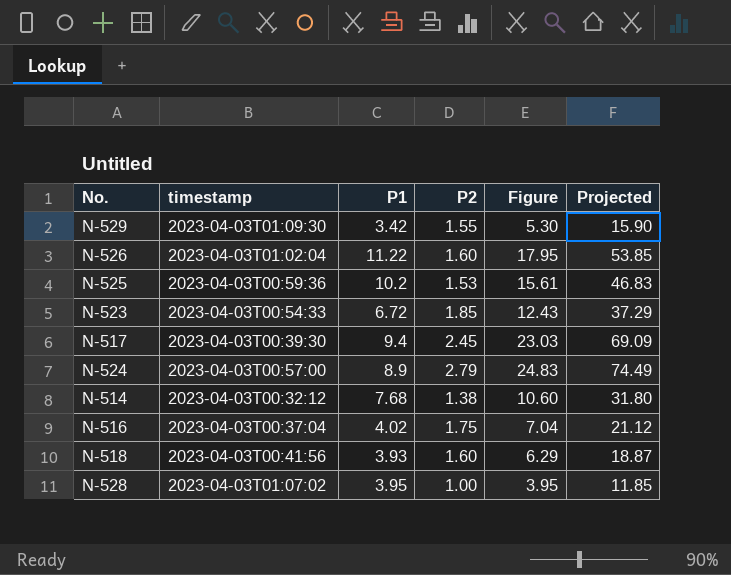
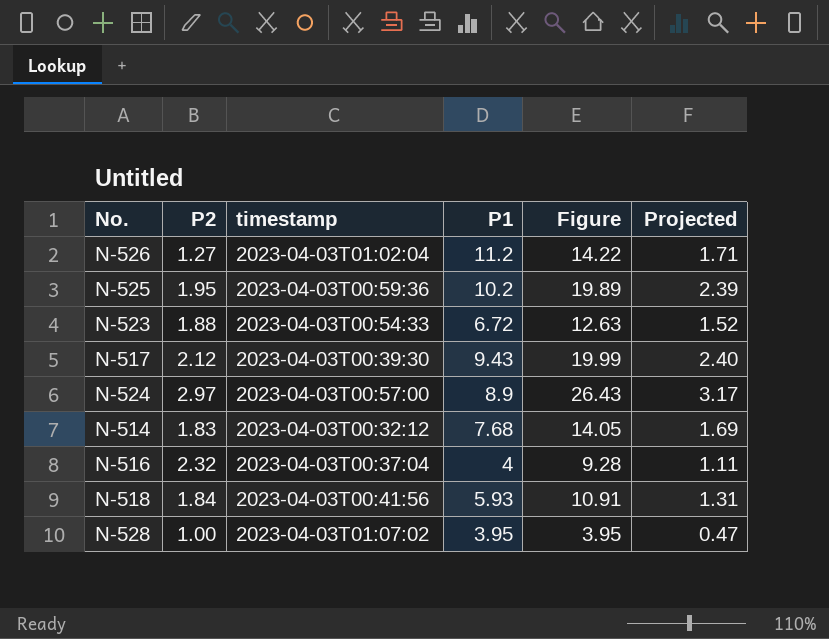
column P2 | position: 4 -> 2
column Projected | formula: [Figure] * 3 -> [Figure] * 0.12
row N-529: 2023-04-03T01:09:30 | 3.42 | 1.55 | 5.30 | 15.90 -> none
N-526 | P2: 1.60 -> 1.27
N-526 | P1: 11.22 -> 11.2
N-526 | Figure: 17.95 -> 14.22
N-525 | P2: 1.53 -> 1.95
N-525 | Figure: 15.61 -> 19.89
N-523 | P2: 1.85 -> 1.88
N-523 | Figure: 12.43 -> 12.63
N-517 | P2: 2.45 -> 2.12
N-517 | P1: 9.4 -> 9.43
N-517 | Figure: 23.03 -> 19.99
N-524 | P2: 2.79 -> 2.97
N-524 | Figure: 24.83 -> 26.43
N-514 | P2: 1.38 -> 1.83
N-514 | Figure: 10.60 -> 14.05
N-516 | P2: 1.75 -> 2.32
N-516 | P1: 4.02 -> 4
N-516 | Figure: 7.04 -> 9.28
N-518 | P2: 1.60 -> 1.84
N-518 | P1: 3.93 -> 5.93
N-518 | Figure: 6.29 -> 10.91

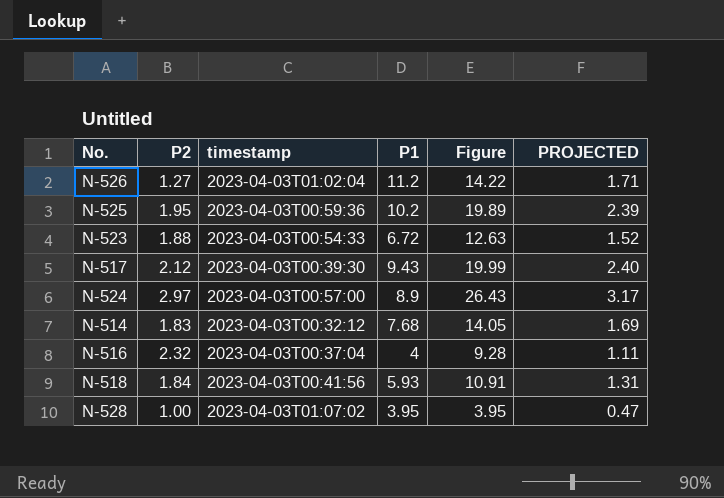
column name: Projected -> PROJECTED

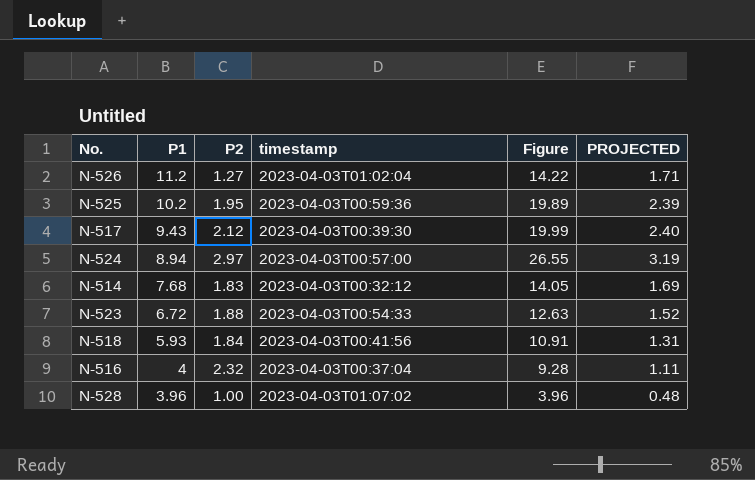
row order: none -> P1 descending
column P1 | position: 4 -> 2
N-524 | P1: 8.9 -> 8.94
N-524 | Figure: 26.43 -> 26.55
N-524 | PROJECTED: 3.17 -> 3.19
N-528 | P1: 3.95 -> 3.96
N-528 | Figure: 3.95 -> 3.96
N-528 | PROJECTED: 0.47 -> 0.48

